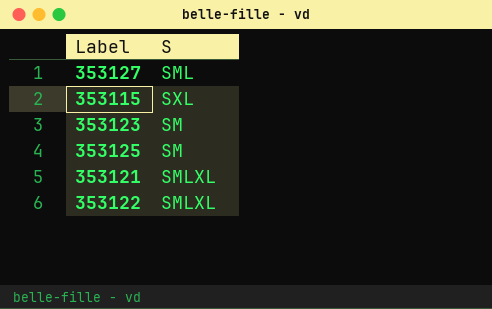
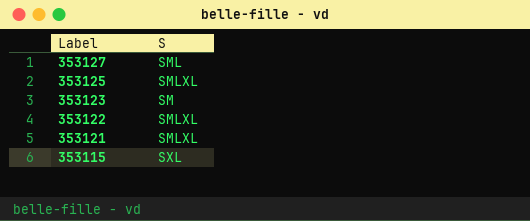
row order: none -> Label descending
353125 | S: SM -> SMLXL

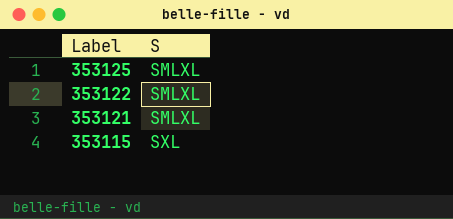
row 353127: SML -> none
row 353123: SM -> none

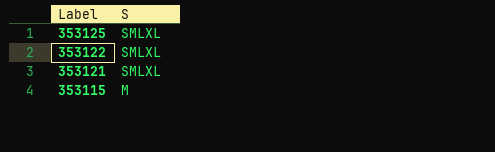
353115 | S: SXL -> M

